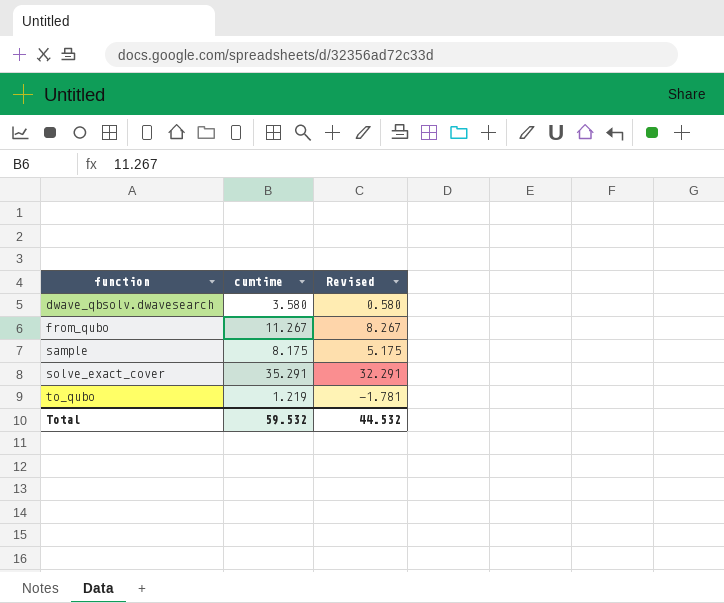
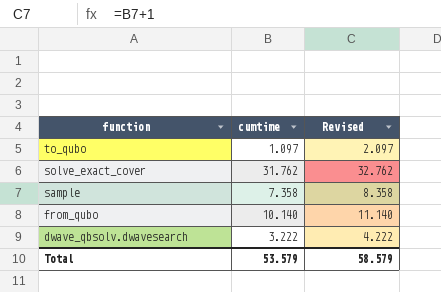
row order: function ascending -> function descending
column Revised | formula: [cumtime] - 3 -> [cumtime] + 1
to_qubo | cumtime: 1.219 -> 1.097
solve_exact_cover | cumtime: 35.291 -> 31.762
sample | cumtime: 8.175 -> 7.358
from_qubo | cumtime: 11.267 -> 10.140
dwave_qbsolv.dwavesearch | cumtime: 3.580 -> 3.222
Total | cumtime: 59.532 -> 53.579
Total | Revised: 44.532 -> 58.579

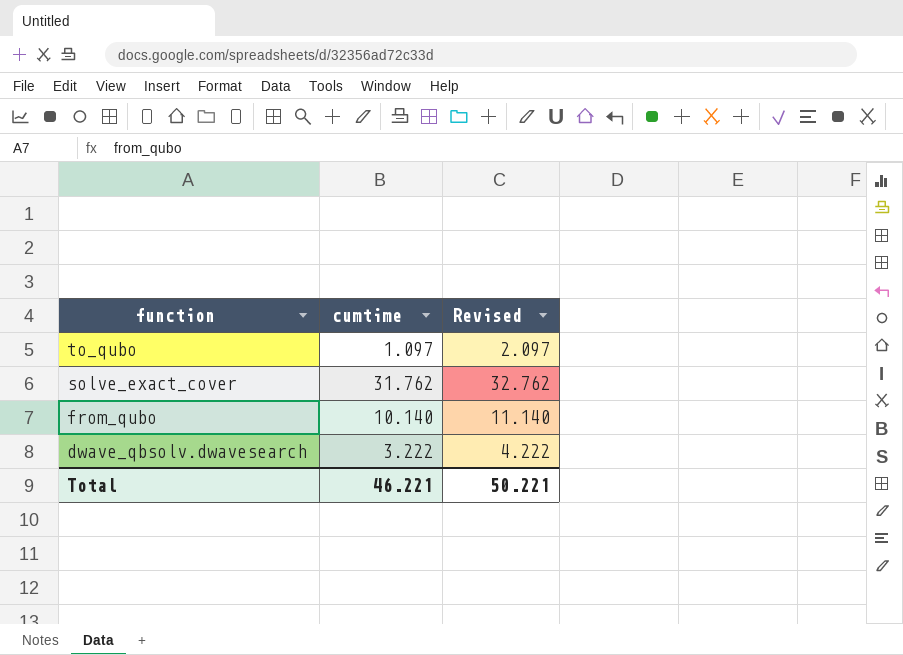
row sample: 7.358 | 8.358 -> none
Total | cumtime: 53.579 -> 46.221
Total | Revised: 58.579 -> 50.221

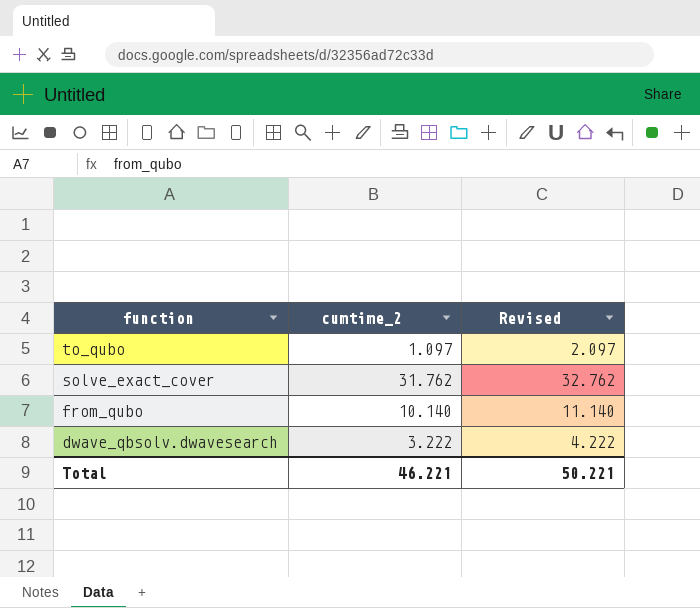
column name: cumtime -> cumtime_2

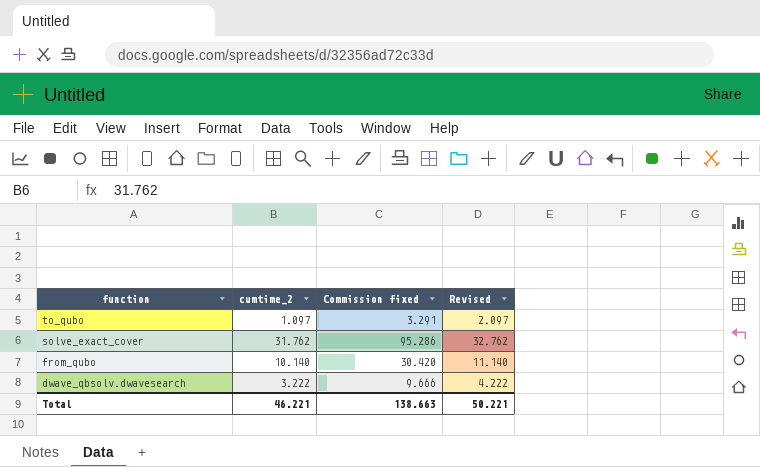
column Commission fixed | formula: none -> [cumtime_2] * 3

